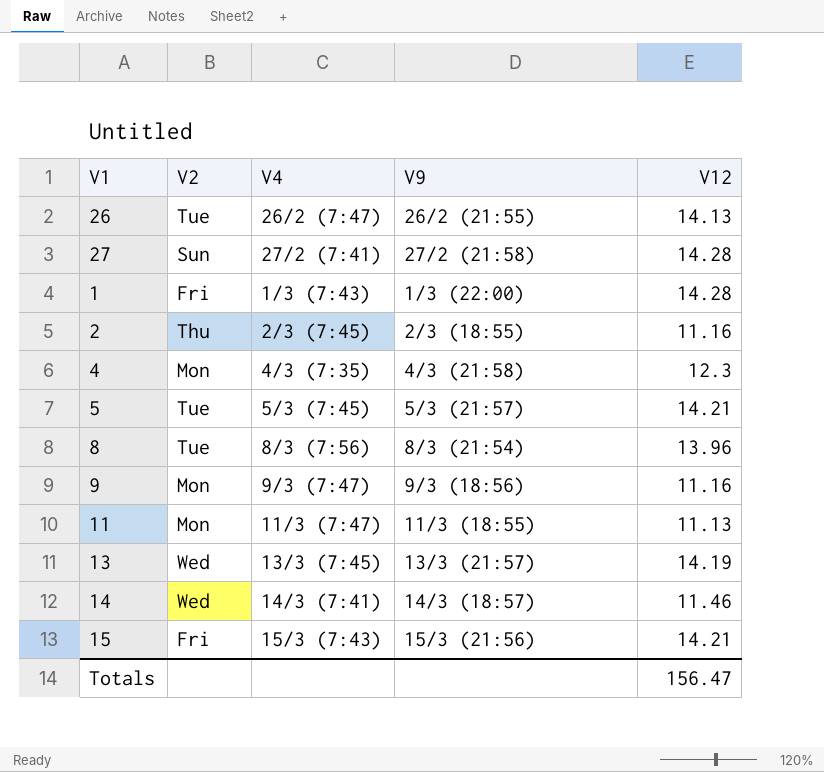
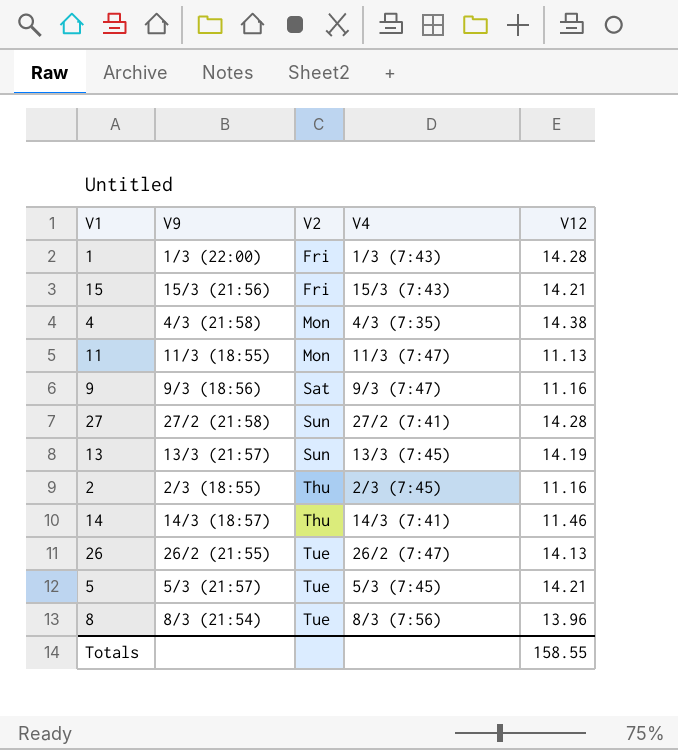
row order: none -> V2 ascending
column V9 | position: 4 -> 2
4 | V12: 12.3 -> 14.38
9 | V2: Mon -> Sat
13 | V2: Wed -> Sun
14 | V2: Wed -> Thu
Totals | V12: 156.47 -> 158.55

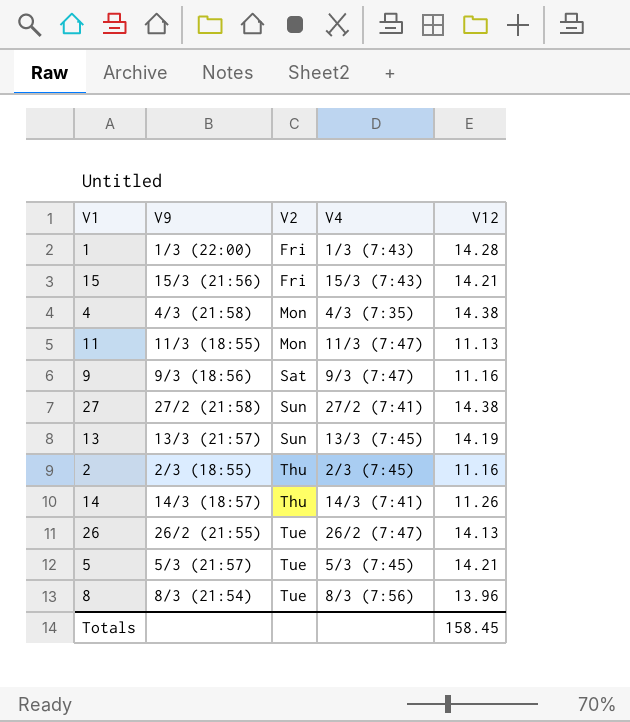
27 | V12: 14.28 -> 14.38
14 | V12: 11.46 -> 11.26
Totals | V12: 158.55 -> 158.45

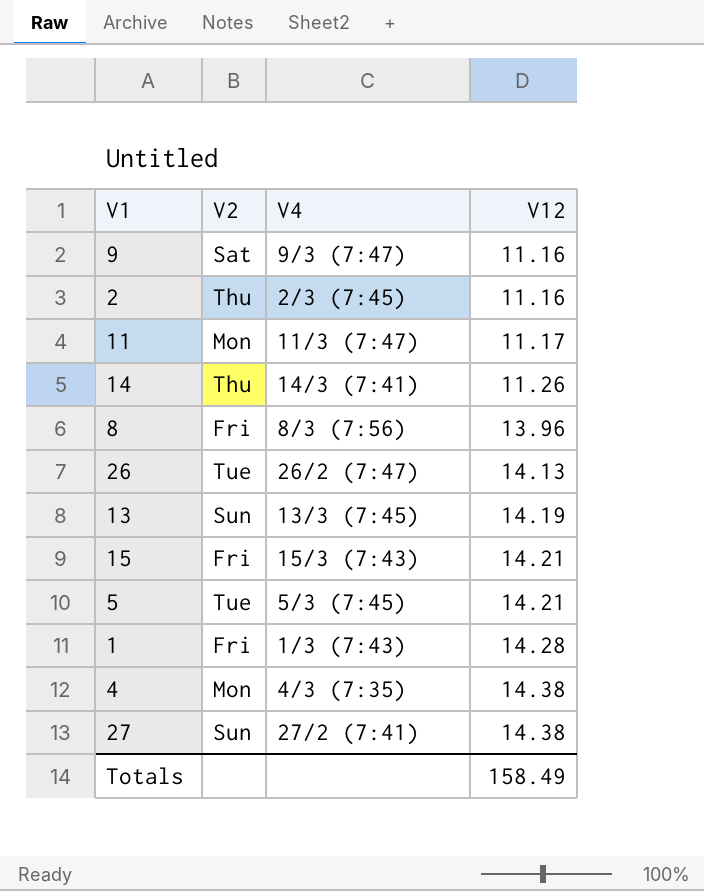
row order: V2 ascending -> V12 ascending
column V9 | position: 2 -> none
11 | V12: 11.13 -> 11.17
8 | V2: Tue -> Fri
Totals | V12: 158.45 -> 158.49

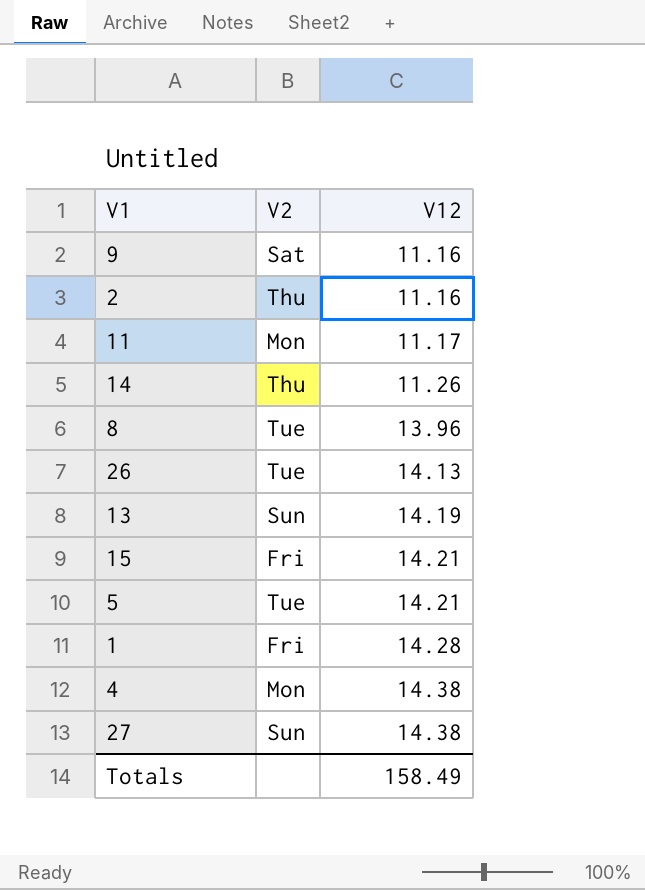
column V4 | position: 3 -> none
8 | V2: Fri -> Tue

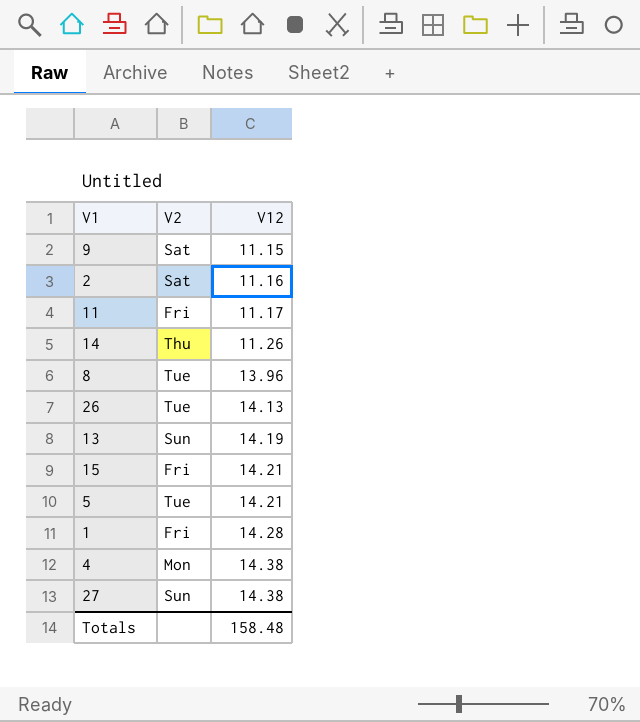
9 | V12: 11.16 -> 11.15
2 | V2: Thu -> Sat
11 | V2: Mon -> Fri
Totals | V12: 158.49 -> 158.48

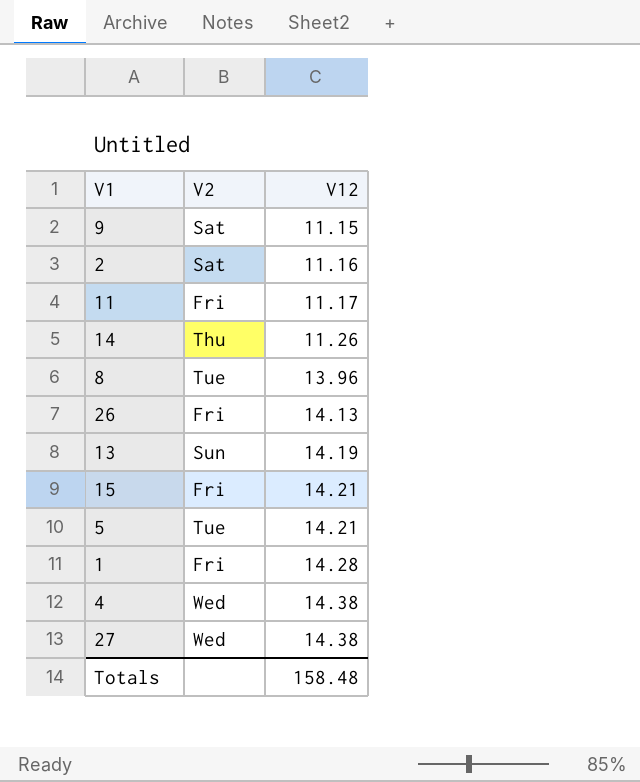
26 | V2: Tue -> Fri
4 | V2: Mon -> Wed
27 | V2: Sun -> Wed

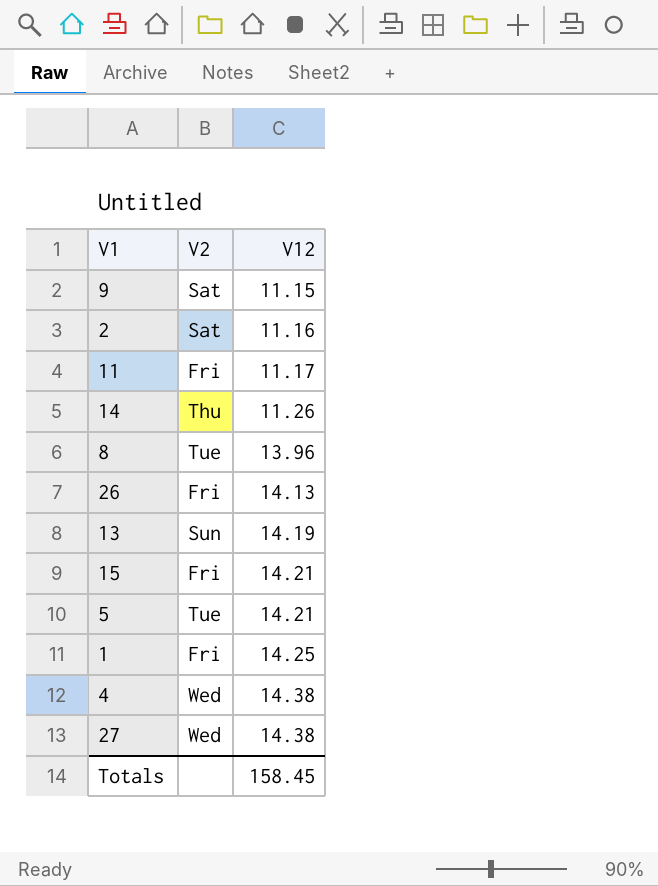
1 | V12: 14.28 -> 14.25
Totals | V12: 158.48 -> 158.45

